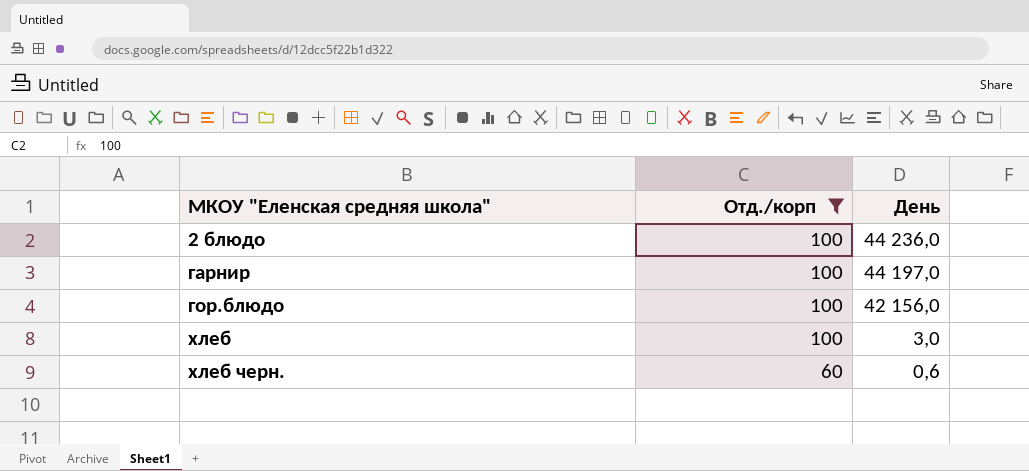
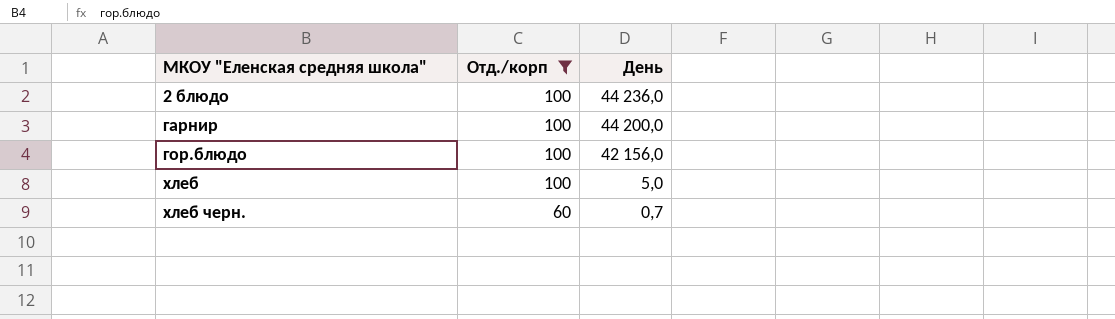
гарнир | День: 44 197,0 -> 44 200,0
хлеб | День: 3,0 -> 5,0
хлеб черн. | День: 0,6 -> 0,7

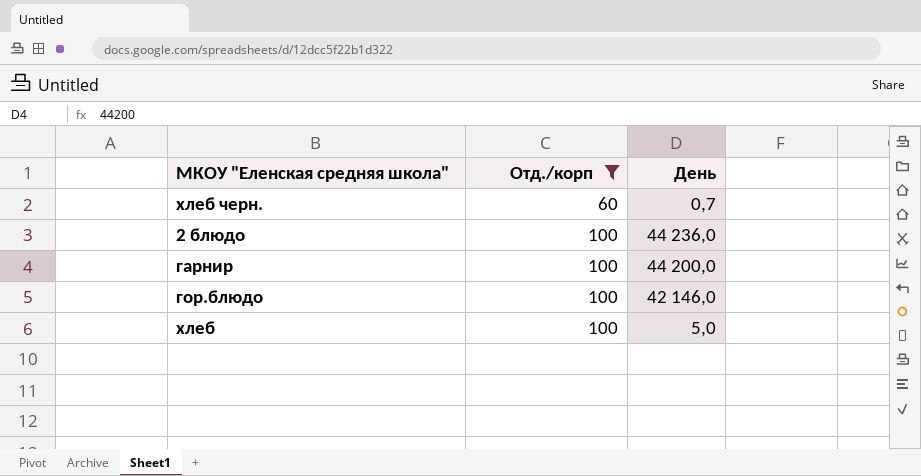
row order: МКОУ "Еленская средняя школа" ascending -> Отд./корп ascending
гор.блюдо | День: 42 156,0 -> 42 146,0

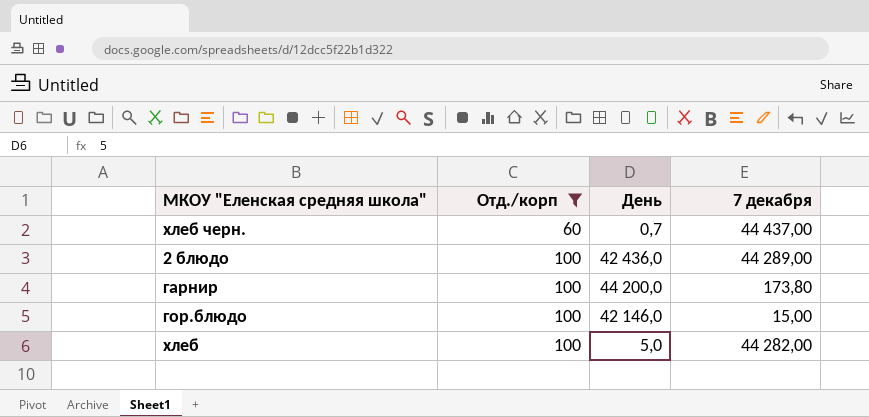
column 7 декабря | position: none -> 4
2 блюдо | День: 44 236,0 -> 42 436,0

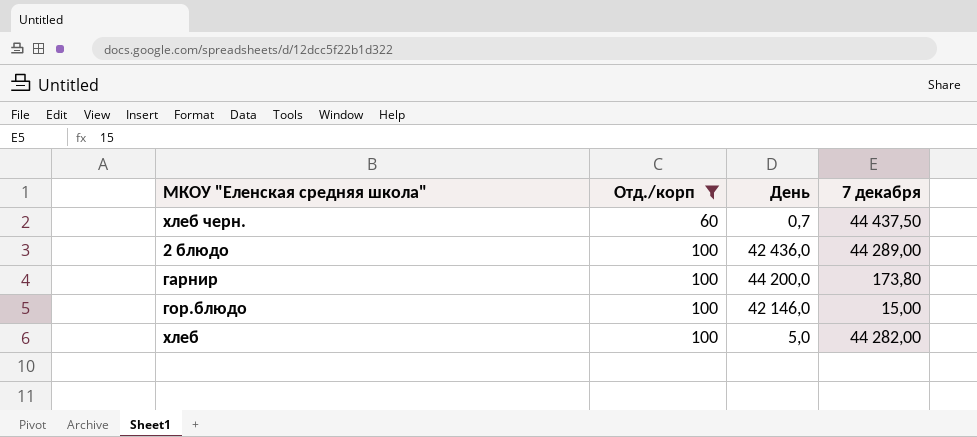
хлеб черн. | 7 декабря: 44 437,00 -> 44 437,50

